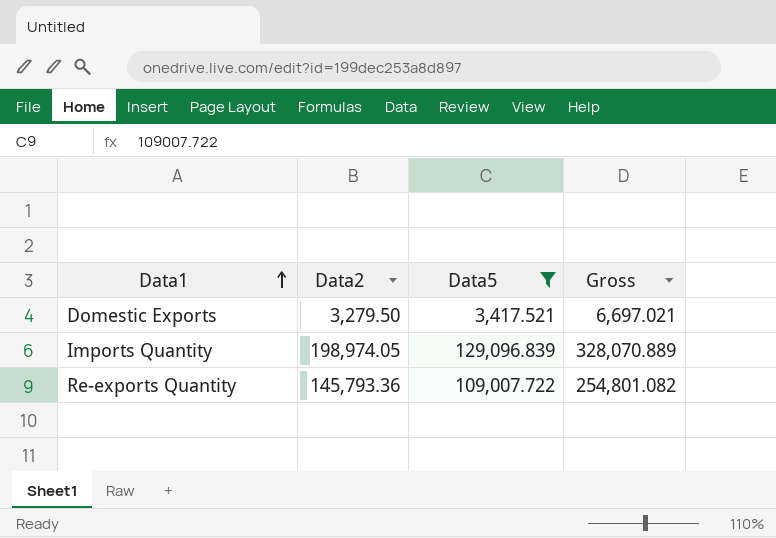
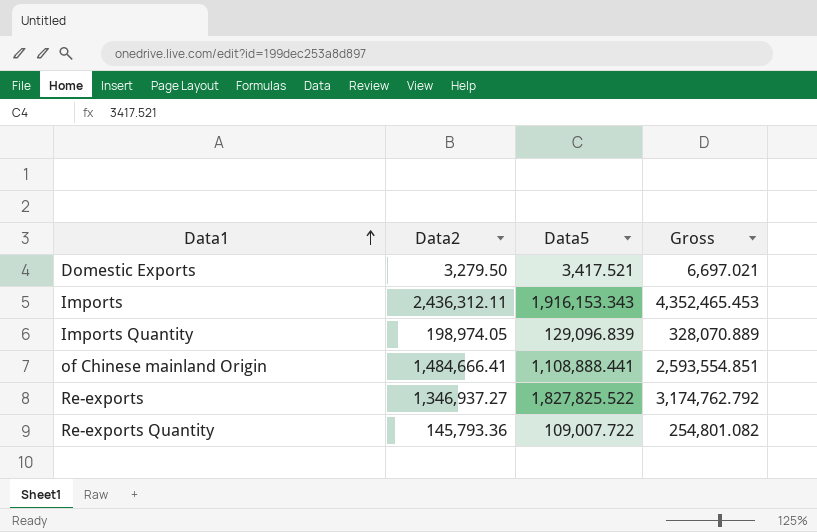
filter: Data5 <= 129,096.839 -> none

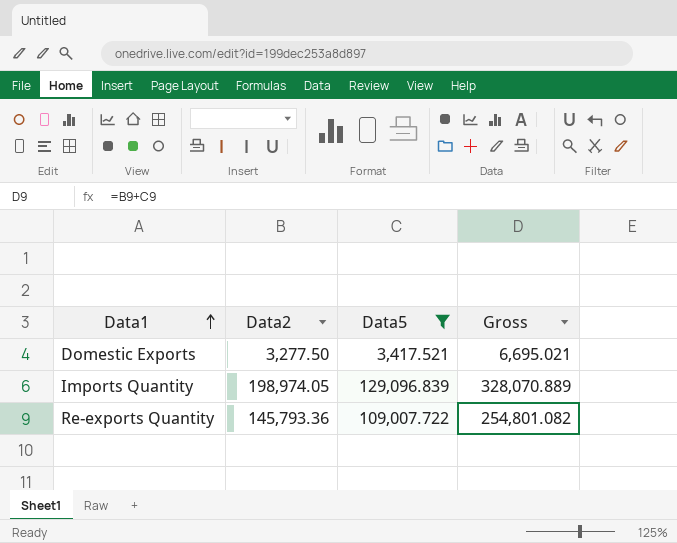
filter: none -> Data5 <= 129,096.839
Domestic Exports | Data2: 3,279.50 -> 3,277.50
Domestic Exports | Gross: 6,697.021 -> 6,695.021

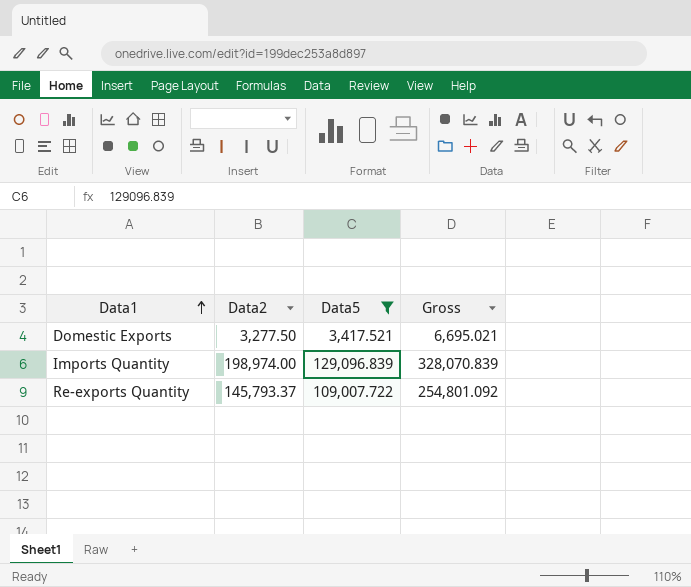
Imports Quantity | Data2: 198,974.05 -> 198,974.00
Imports Quantity | Gross: 328,070.889 -> 328,070.839
Re-exports Quantity | Data2: 145,793.36 -> 145,793.37
Re-exports Quantity | Gross: 254,801.082 -> 254,801.092

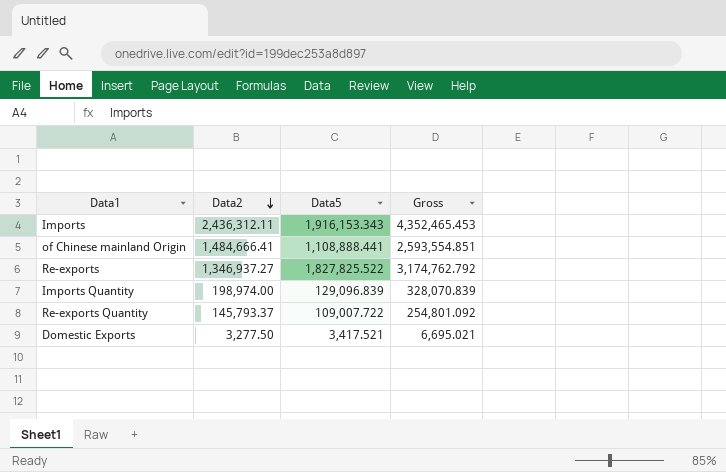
filter: Data5 <= 129,096.839 -> none
row order: Data1 ascending -> Data2 descending

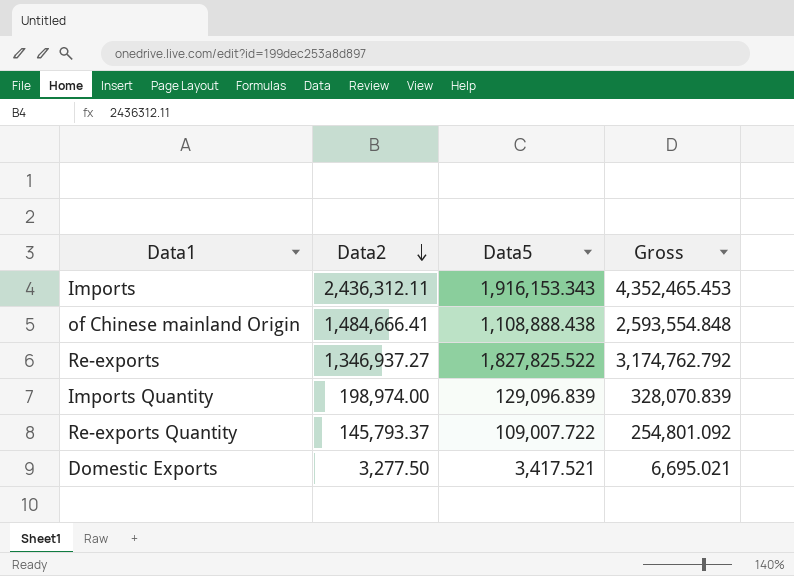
of Chinese mainland Origin | Data5: 1,108,888.441 -> 1,108,888.438
of Chinese mainland Origin | Gross: 2,593,554.851 -> 2,593,554.848

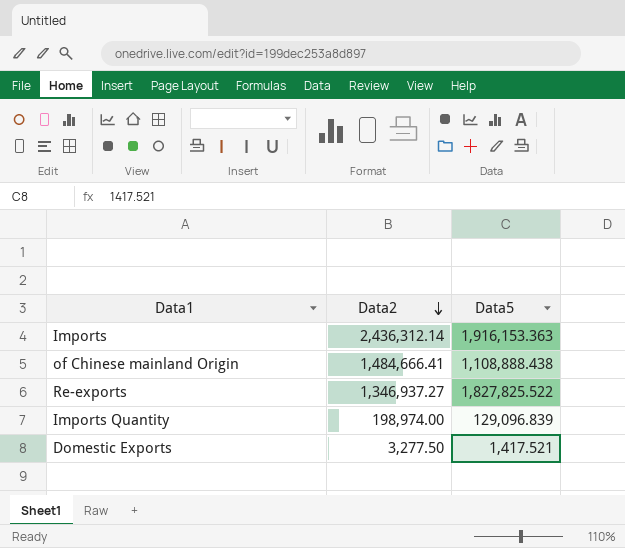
column Gross | formula: [Data2] + [Data5] -> none
row Re-exports Quantity: 145,793.37 | 109,007.722 | 254,801.092 -> none
Imports | Data2: 2,436,312.11 -> 2,436,312.14
Imports | Data5: 1,916,153.343 -> 1,916,153.363
Domestic Exports | Data5: 3,417.521 -> 1,417.521

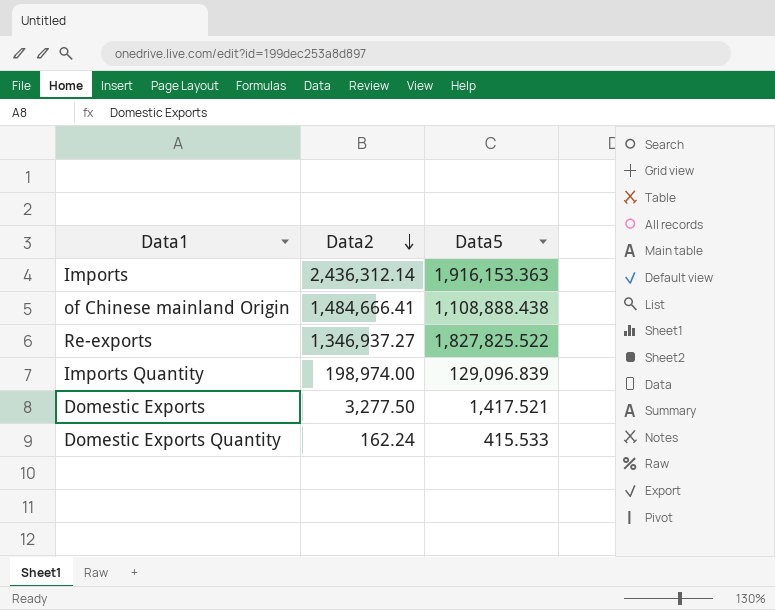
row Domestic Exports Quantity: none -> 162.24 | 415.533

